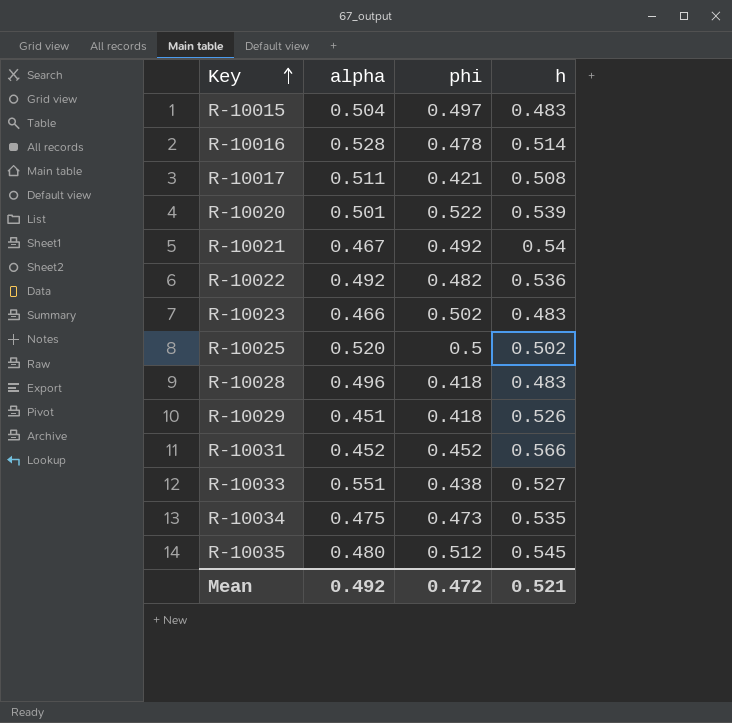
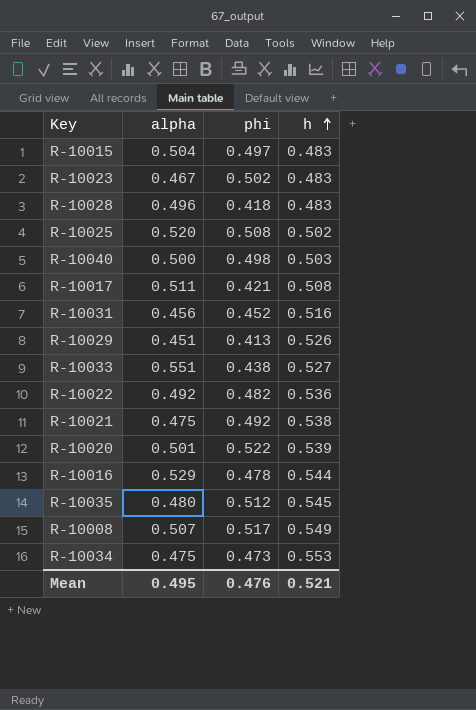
row order: Key ascending -> h ascending
R-10023 | alpha: 0.466 -> 0.467
R-10025 | phi: 0.5 -> 0.508
row R-10040: none -> 0.500 | 0.498 | 0.503
R-10031 | alpha: 0.452 -> 0.456
R-10031 | h: 0.566 -> 0.516
R-10029 | phi: 0.418 -> 0.413
R-10021 | alpha: 0.467 -> 0.475
R-10021 | h: 0.54 -> 0.538
R-10016 | alpha: 0.528 -> 0.529
R-10016 | h: 0.514 -> 0.544
row R-10008: none -> 0.507 | 0.517 | 0.549
R-10034 | h: 0.535 -> 0.553
Mean | alpha: 0.492 -> 0.495
Mean | phi: 0.472 -> 0.476

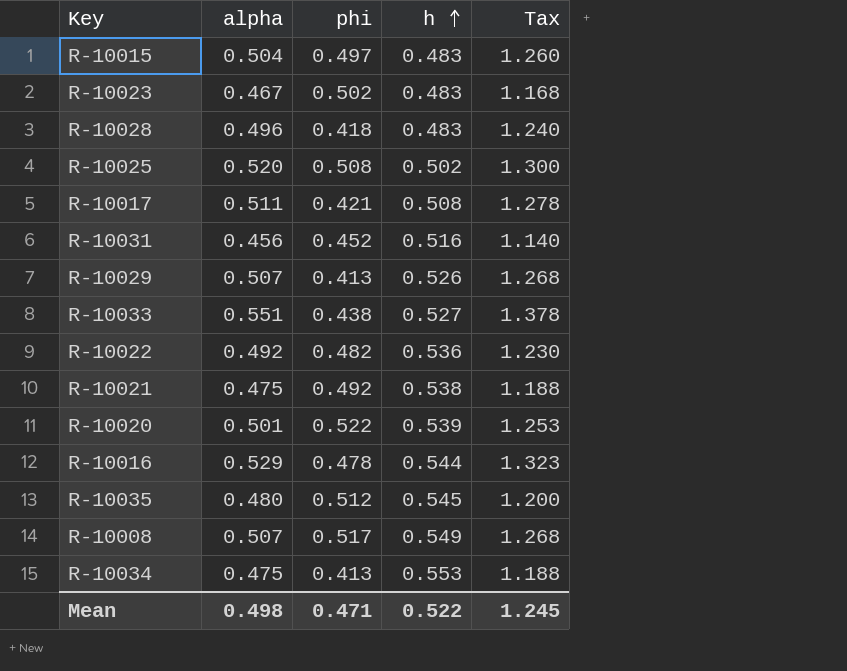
column Tax | formula: none -> [alpha] * 2.5
row R-10040: 0.500 | 0.498 | 0.503 -> none
R-10029 | alpha: 0.451 -> 0.507
R-10034 | phi: 0.473 -> 0.413
Mean | alpha: 0.495 -> 0.498
Mean | phi: 0.476 -> 0.471
Mean | h: 0.521 -> 0.522

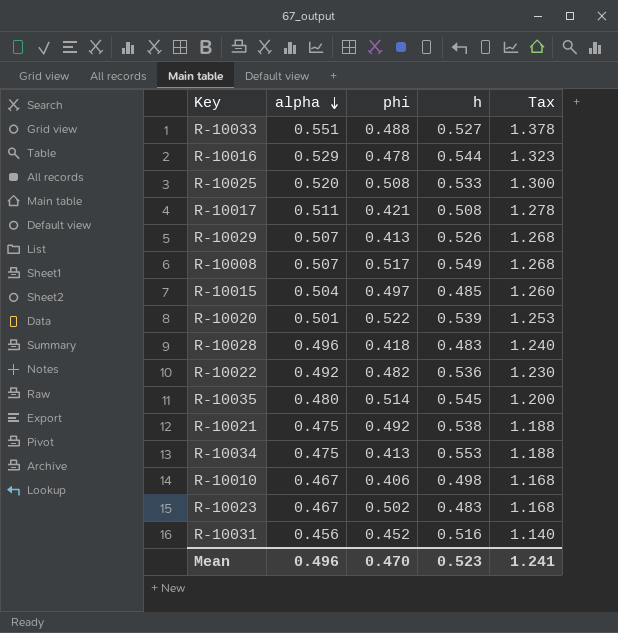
row order: h ascending -> alpha descending
R-10033 | phi: 0.438 -> 0.488
R-10025 | h: 0.502 -> 0.533
R-10015 | h: 0.483 -> 0.485
R-10035 | phi: 0.512 -> 0.514
row R-10010: none -> 0.467 | 0.406 | 0.498 | 1.168
Mean | alpha: 0.498 -> 0.496
Mean | phi: 0.471 -> 0.470
Mean | h: 0.522 -> 0.523
Mean | Tax: 1.245 -> 1.241

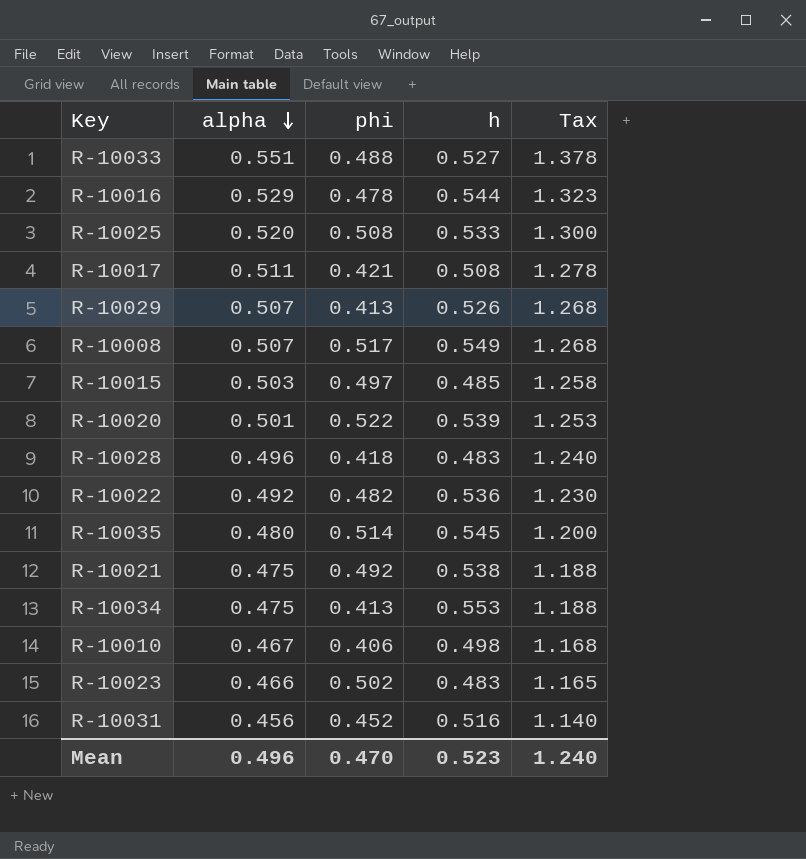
R-10015 | alpha: 0.504 -> 0.503
R-10015 | Tax: 1.260 -> 1.258
R-10023 | alpha: 0.467 -> 0.466
R-10023 | Tax: 1.168 -> 1.165
Mean | Tax: 1.241 -> 1.240

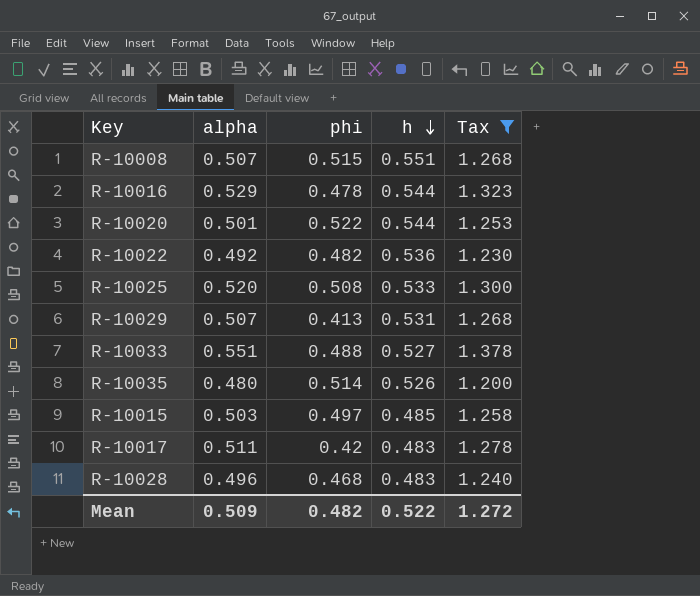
filter: none -> Tax >= 1.200
row order: alpha descending -> h descending
R-10008 | phi: 0.517 -> 0.515
R-10008 | h: 0.549 -> 0.551
R-10020 | h: 0.539 -> 0.544
R-10029 | h: 0.526 -> 0.531
R-10035 | h: 0.545 -> 0.526
R-10017 | phi: 0.421 -> 0.42
R-10017 | h: 0.508 -> 0.483
R-10028 | phi: 0.418 -> 0.468
Mean | alpha: 0.496 -> 0.509
Mean | phi: 0.470 -> 0.482
Mean | h: 0.523 -> 0.522
Mean | Tax: 1.240 -> 1.272

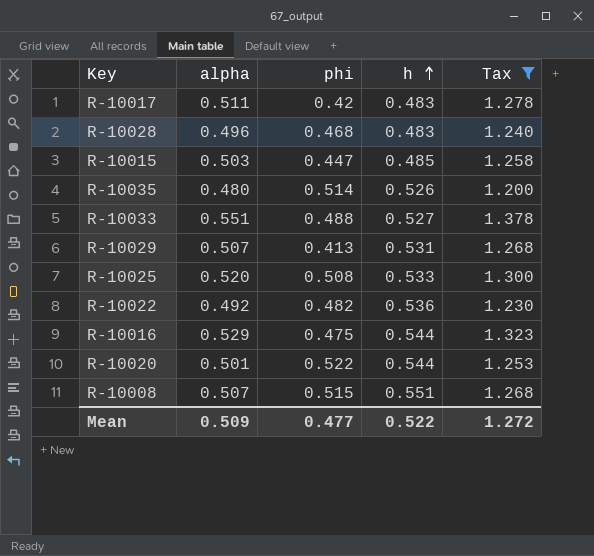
row order: h descending -> h ascending
R-10015 | phi: 0.497 -> 0.447
R-10016 | phi: 0.478 -> 0.475
Mean | phi: 0.482 -> 0.477

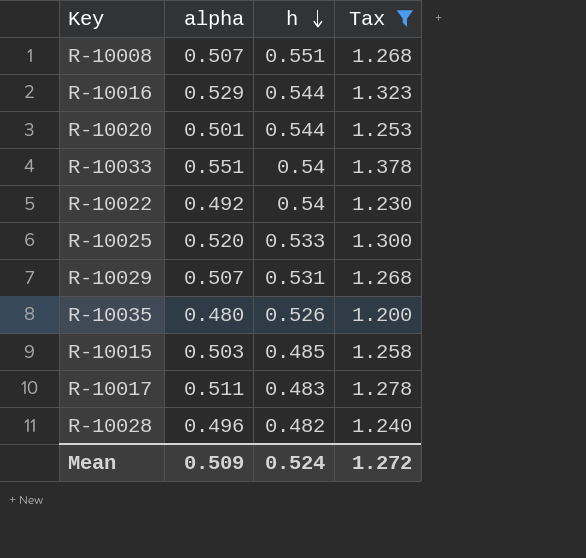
row order: h ascending -> h descending
column phi | position: 3 -> none
R-10033 | h: 0.527 -> 0.54
R-10022 | h: 0.536 -> 0.54
R-10028 | h: 0.483 -> 0.482
Mean | h: 0.522 -> 0.524

